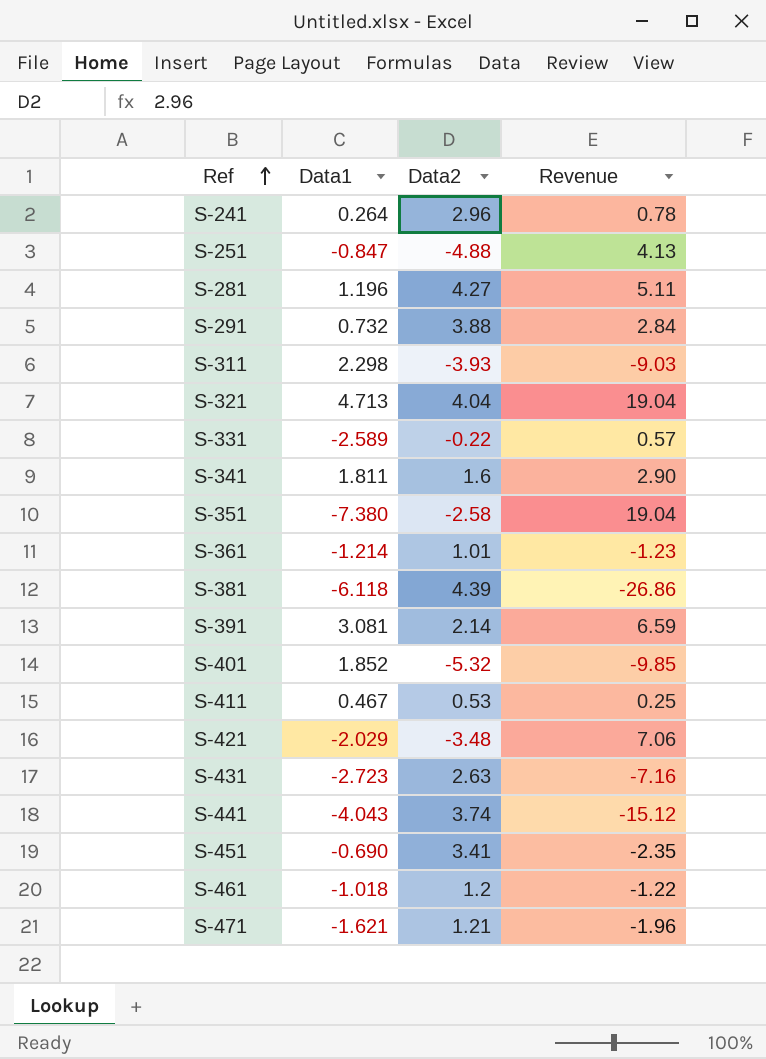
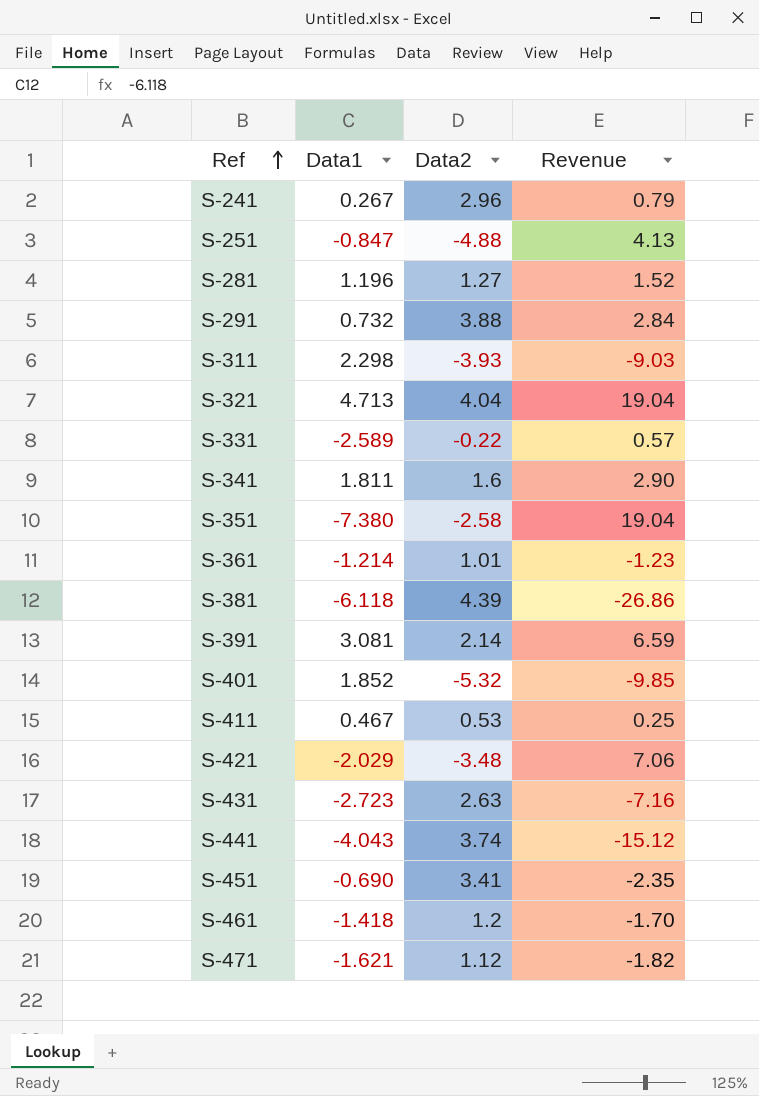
S-241 | Data1: 0.264 -> 0.267
S-241 | Revenue: 0.78 -> 0.79
S-281 | Data2: 4.27 -> 1.27
S-281 | Revenue: 5.11 -> 1.52
S-461 | Data1: -1.018 -> -1.418
S-461 | Revenue: -1.22 -> -1.70
S-471 | Data2: 1.21 -> 1.12
S-471 | Revenue: -1.96 -> -1.82

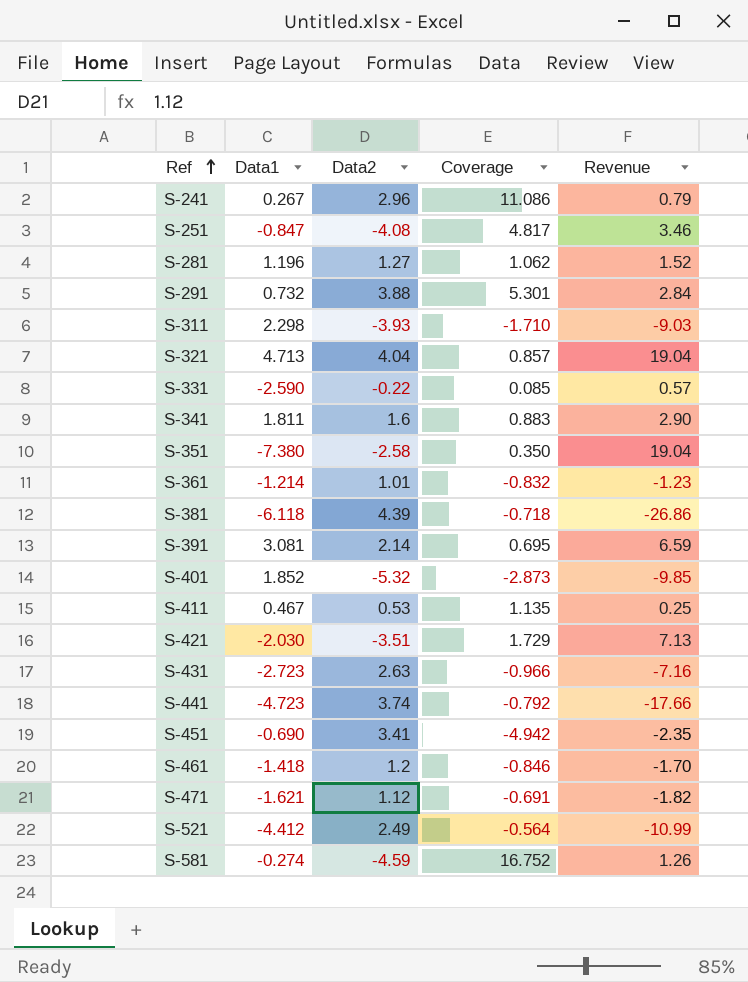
column Coverage | formula: none -> [Data2] / [Data1]
S-251 | Data2: -4.88 -> -4.08
S-251 | Revenue: 4.13 -> 3.46
S-331 | Data1: -2.589 -> -2.590
S-421 | Data1: -2.029 -> -2.030
S-421 | Data2: -3.48 -> -3.51
S-421 | Revenue: 7.06 -> 7.13
S-441 | Data1: -4.043 -> -4.723
S-441 | Revenue: -15.12 -> -17.66
row S-521: none -> -4.412 | 2.49 | -0.564 | -10.99
row S-581: none -> -0.274 | -4.59 | 16.752 | 1.26

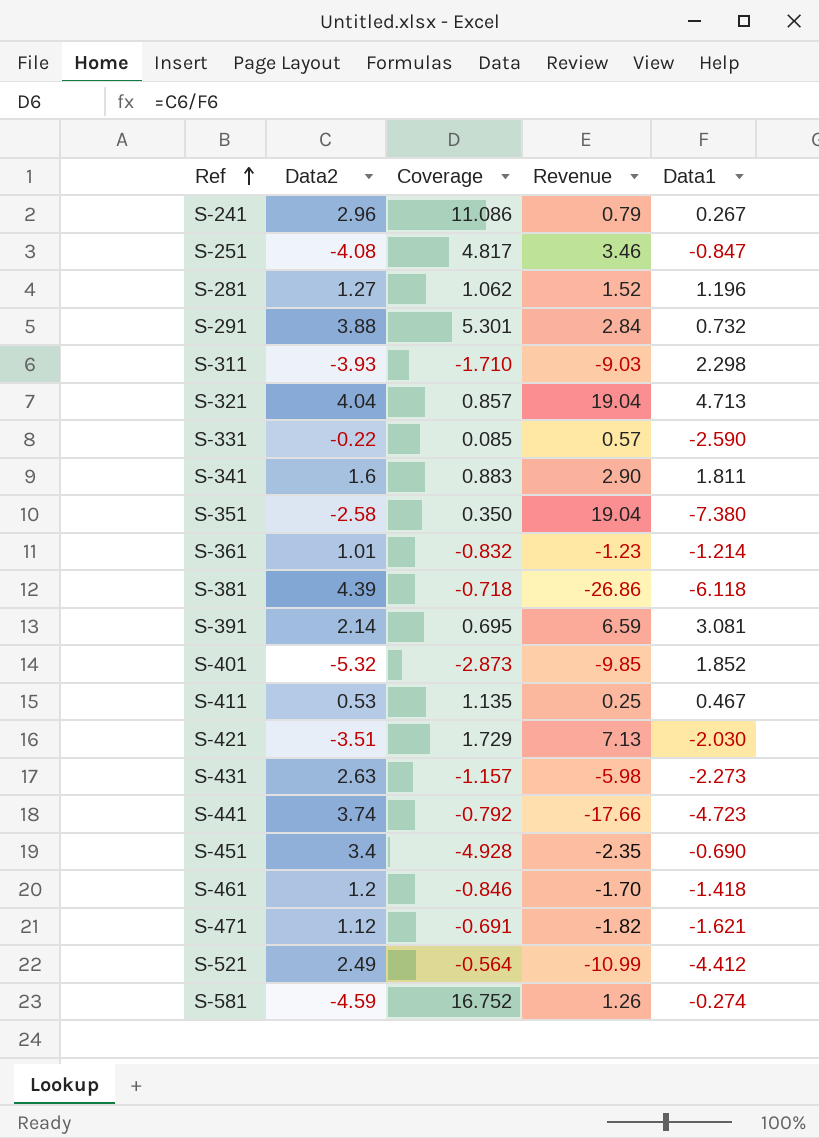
column Data1 | position: 2 -> 5
S-431 | Coverage: -0.966 -> -1.157
S-431 | Revenue: -7.16 -> -5.98
S-431 | Data1: -2.723 -> -2.273
S-451 | Data2: 3.41 -> 3.4
S-451 | Coverage: -4.942 -> -4.928

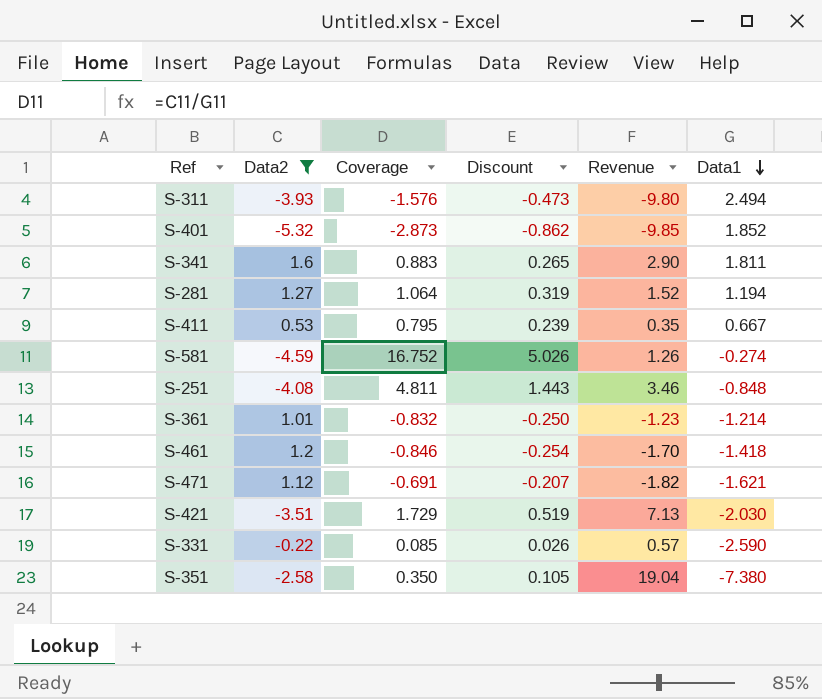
filter: none -> Data2 <= 1.6
row order: Ref ascending -> Data1 descending
column Discount | formula: none -> [Coverage] * 0.3
S-311 | Coverage: -1.710 -> -1.576
S-311 | Revenue: -9.03 -> -9.80
S-311 | Data1: 2.298 -> 2.494
S-281 | Coverage: 1.062 -> 1.064
S-281 | Data1: 1.196 -> 1.194
S-411 | Coverage: 1.135 -> 0.795
S-411 | Revenue: 0.25 -> 0.35
S-411 | Data1: 0.467 -> 0.667
S-251 | Coverage: 4.817 -> 4.811
S-251 | Data1: -0.847 -> -0.848

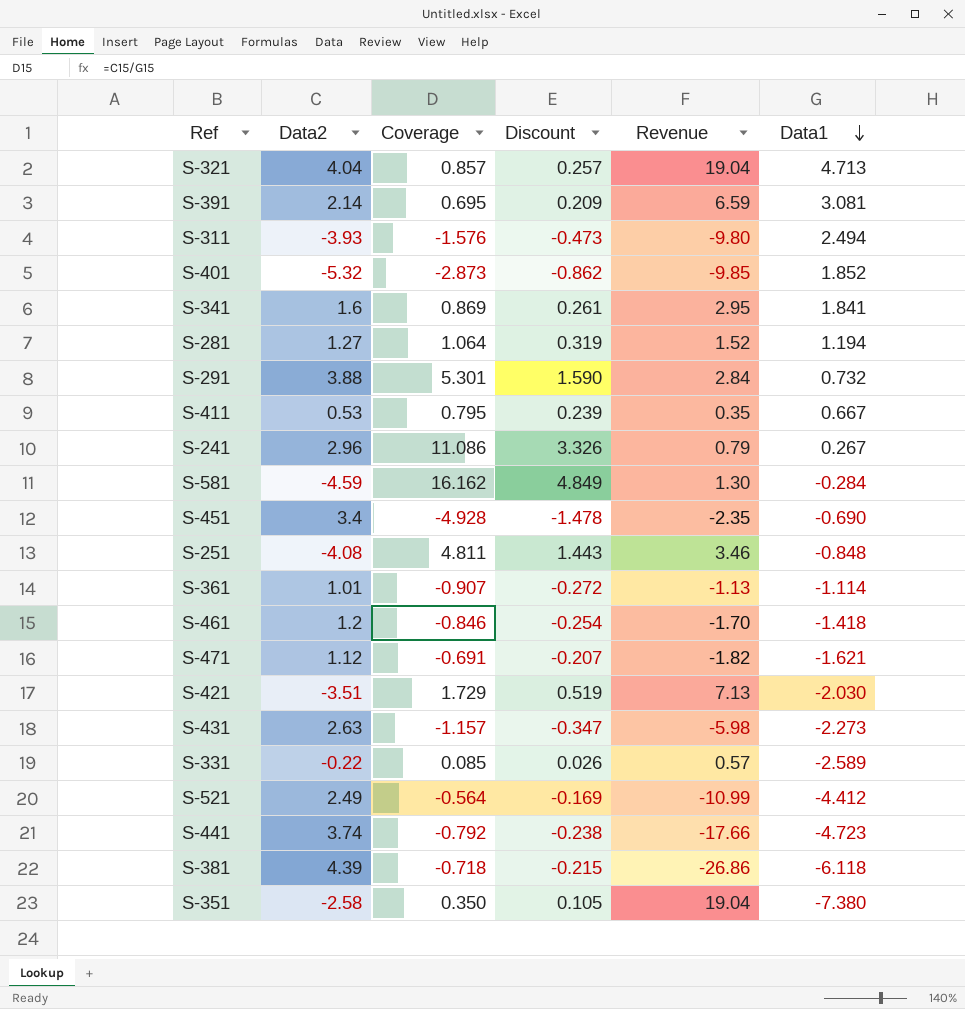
filter: Data2 <= 1.6 -> none
S-341 | Coverage: 0.883 -> 0.869
S-341 | Discount: 0.265 -> 0.261
S-341 | Revenue: 2.90 -> 2.95
S-341 | Data1: 1.811 -> 1.841
S-581 | Coverage: 16.752 -> 16.162
S-581 | Discount: 5.026 -> 4.849
S-581 | Revenue: 1.26 -> 1.30
S-581 | Data1: -0.274 -> -0.284
S-361 | Coverage: -0.832 -> -0.907
S-361 | Discount: -0.250 -> -0.272
S-361 | Revenue: -1.23 -> -1.13
S-361 | Data1: -1.214 -> -1.114
S-331 | Data1: -2.590 -> -2.589

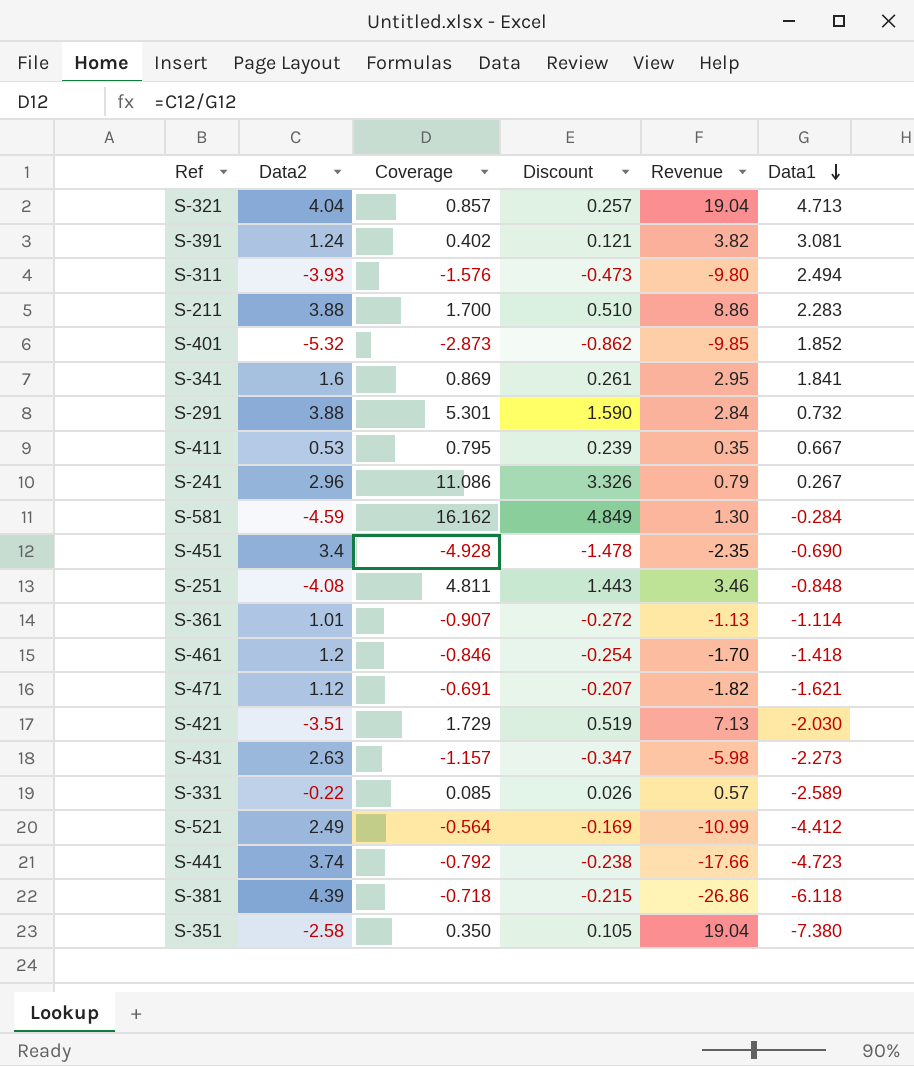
row S-281: 1.27 | 1.064 | 0.319 | 1.52 | 1.194 -> none
S-391 | Data2: 2.14 -> 1.24
S-391 | Coverage: 0.695 -> 0.402
S-391 | Discount: 0.209 -> 0.121
S-391 | Revenue: 6.59 -> 3.82
row S-211: none -> 3.88 | 1.700 | 0.510 | 8.86 | 2.283

